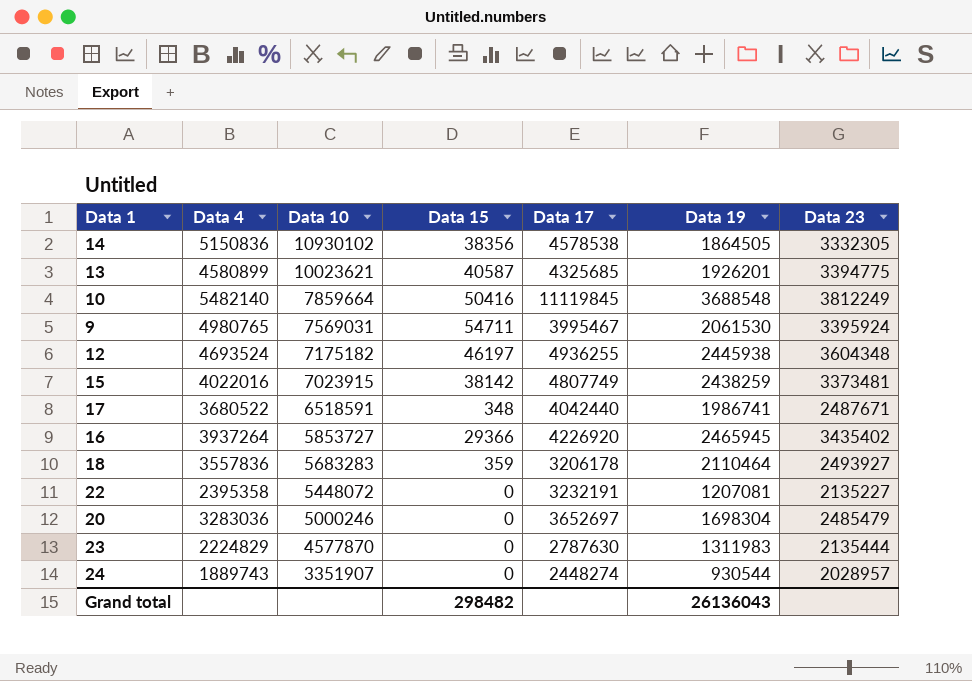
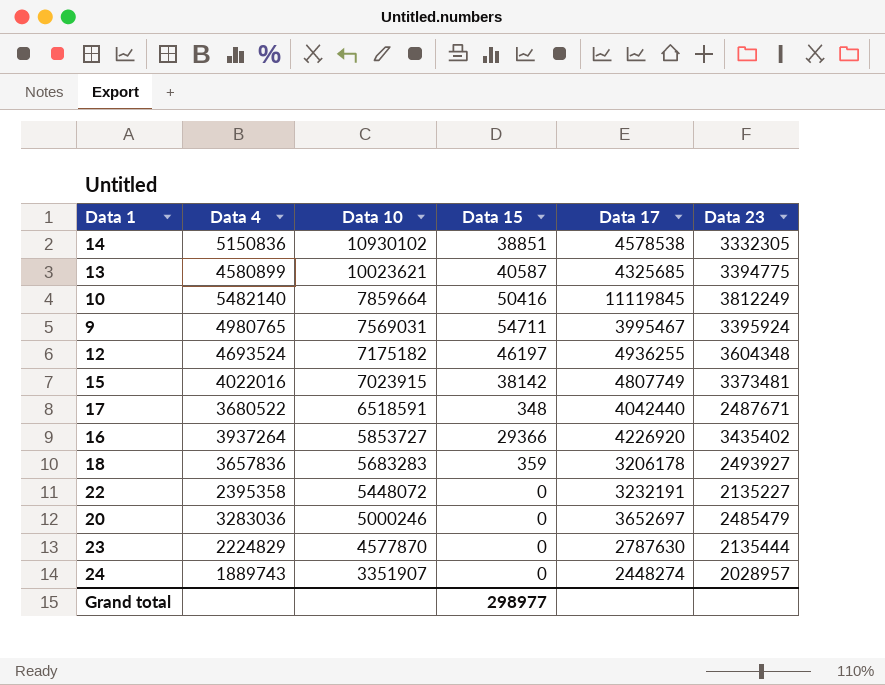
column Data 19 | position: 6 -> none
14 | Data 15: 38356 -> 38851
18 | Data 4: 3557836 -> 3657836
Grand total | Data 15: 298482 -> 298977

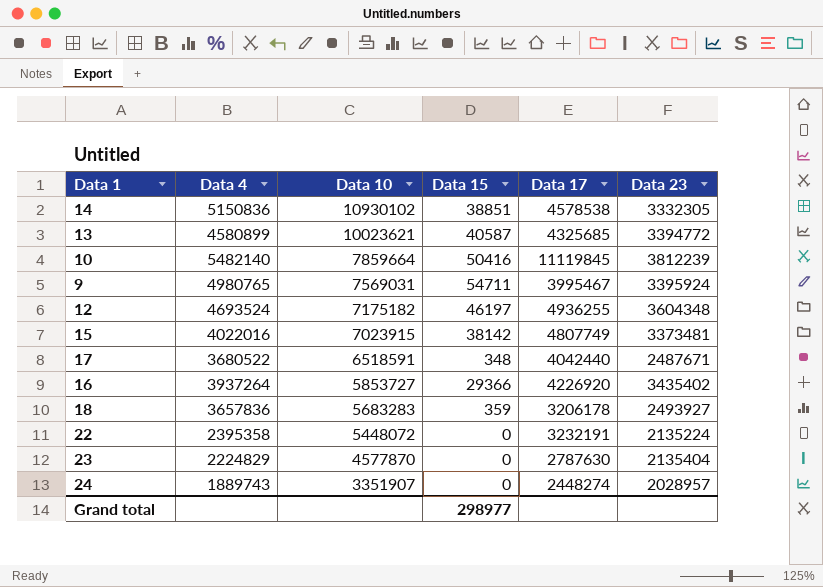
row 20: 3283036 | 5000246 | 0 | 3652697 | 2485479 -> none
13 | Data 23: 3394775 -> 3394772
10 | Data 23: 3812249 -> 3812239
22 | Data 23: 2135227 -> 2135224
23 | Data 23: 2135444 -> 2135404

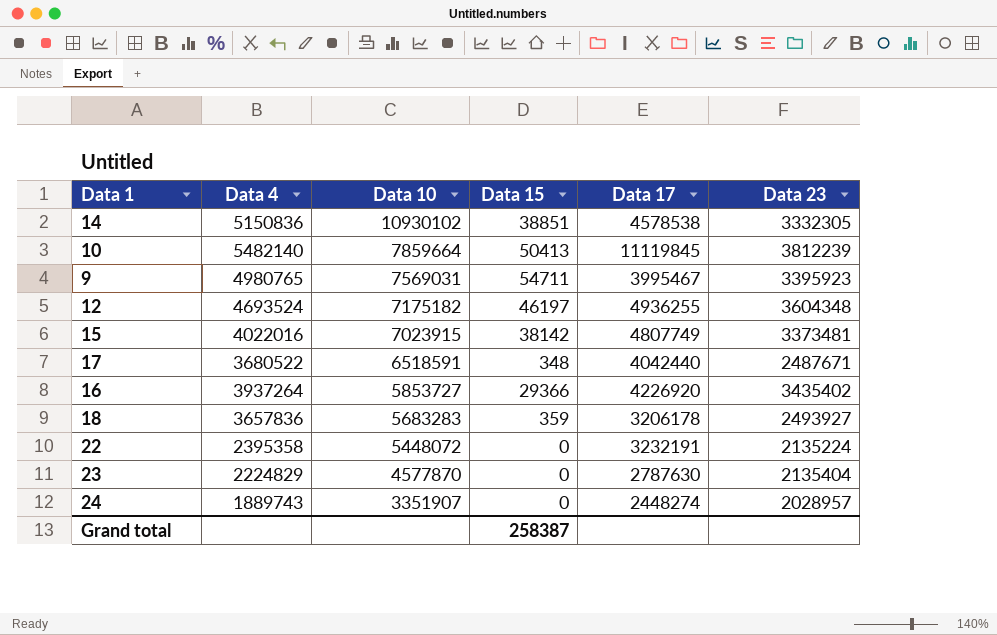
row 13: 4580899 | 10023621 | 40587 | 4325685 | 3394772 -> none
10 | Data 15: 50416 -> 50413
9 | Data 23: 3395924 -> 3395923
Grand total | Data 15: 298977 -> 258387

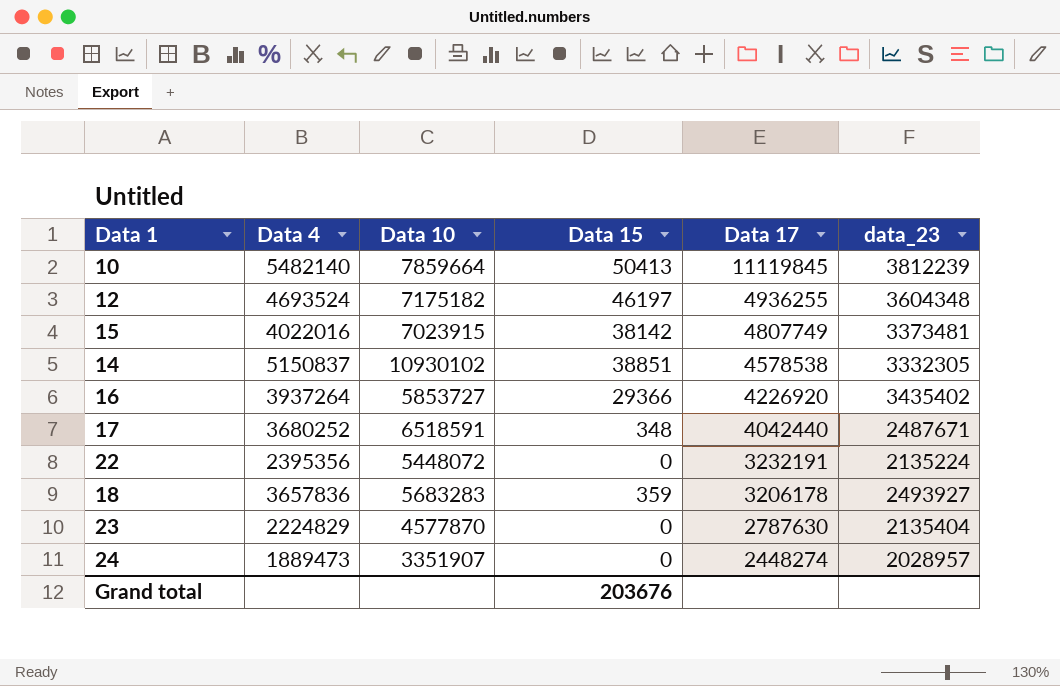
row order: Data 10 descending -> Data 17 descending
column name: Data 23 -> data_23
row 9: 4980765 | 7569031 | 54711 | 3995467 | 3395923 -> none
14 | Data 4: 5150836 -> 5150837
17 | Data 4: 3680522 -> 3680252
22 | Data 4: 2395358 -> 2395356
24 | Data 4: 1889743 -> 1889473
Grand total | Data 15: 258387 -> 203676

